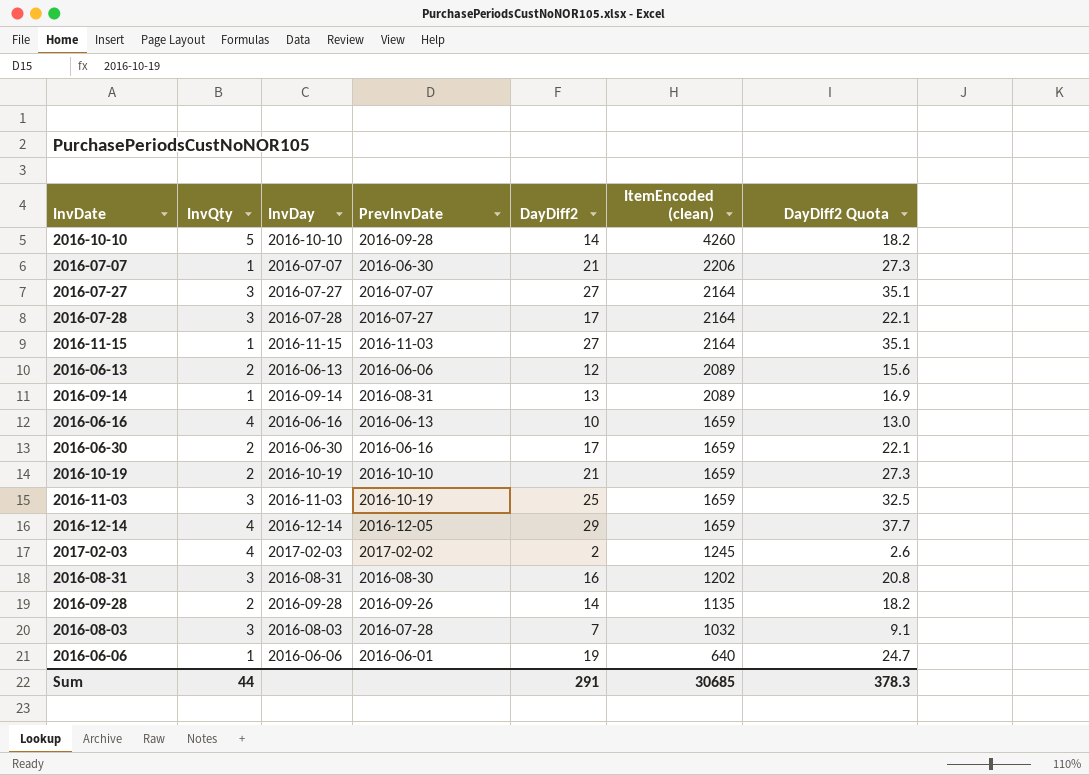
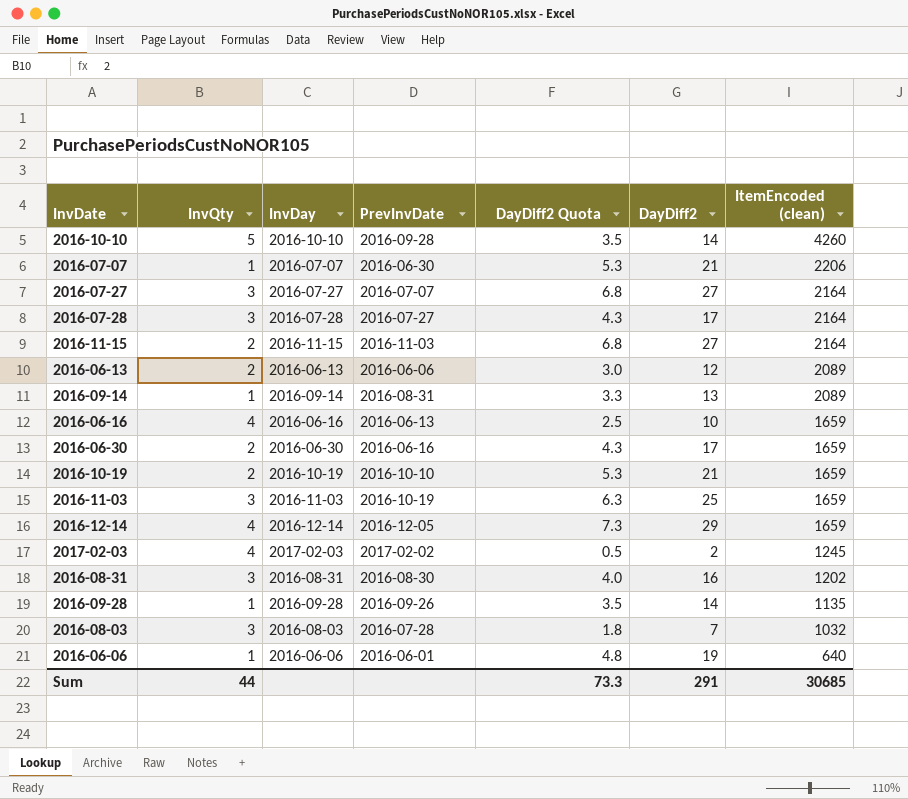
column DayDiff2 Quota | formula: [DayDiff2] * 1.3 -> [DayDiff2] * 0.25
column DayDiff2 Quota | position: 7 -> 5
2016-11-15 | InvQty: 1 -> 2
2016-09-28 | InvQty: 2 -> 1
Sum | DayDiff2 Quota: 378.3 -> 73.3

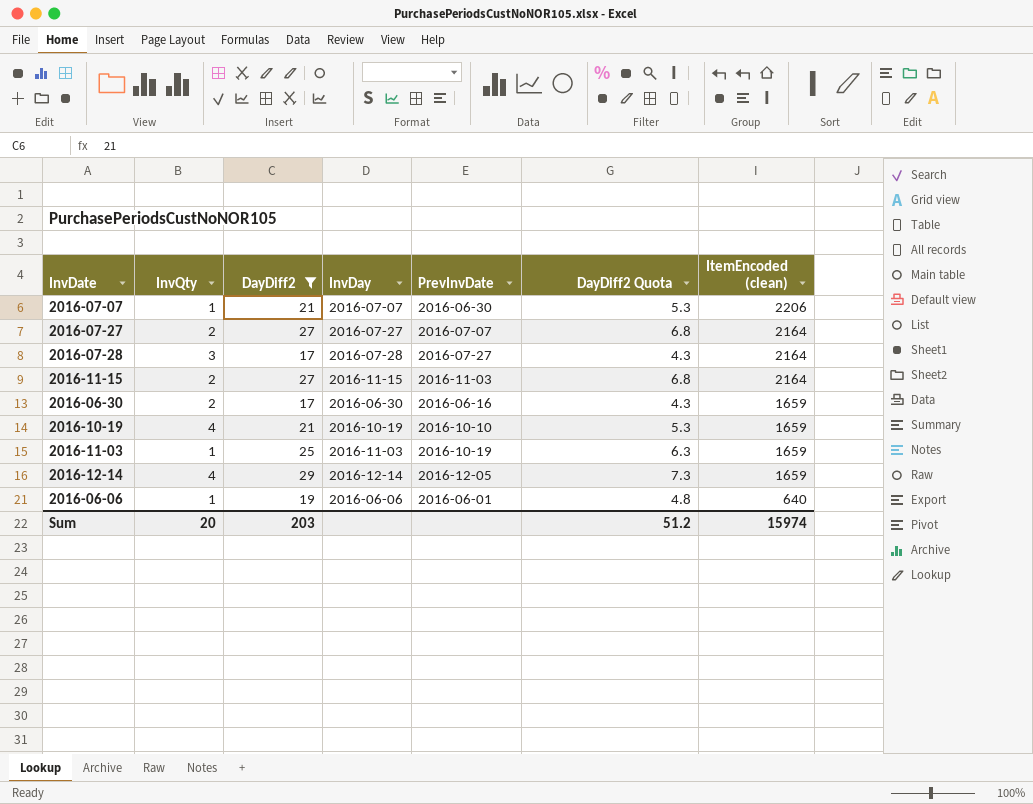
filter: none -> DayDiff2 >= 17
column DayDiff2 | position: 6 -> 3
2016-07-27 | InvQty: 3 -> 2
2016-10-19 | InvQty: 2 -> 4
2016-11-03 | InvQty: 3 -> 1
Sum | InvQty: 44 -> 20
Sum | DayDiff2: 291 -> 203
Sum | DayDiff2 Quota: 73.3 -> 51.2
Sum | ItemEncoded (clean): 30685 -> 15974

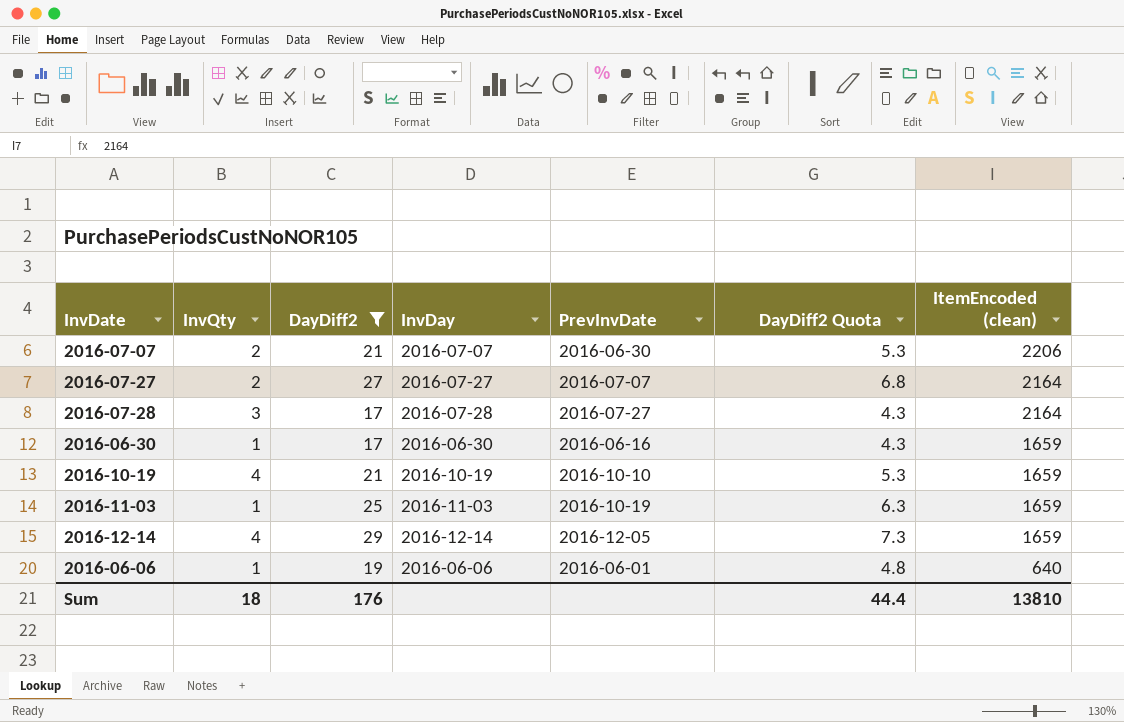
row 2016-11-15: 2 | 27 | 2016-11-15 | 2016-11-03 | 6.8 | 2164 -> none
2016-07-07 | InvQty: 1 -> 2
2016-06-30 | InvQty: 2 -> 1
Sum | InvQty: 20 -> 18
Sum | DayDiff2: 203 -> 176
Sum | DayDiff2 Quota: 51.2 -> 44.4
Sum | ItemEncoded (clean): 15974 -> 13810

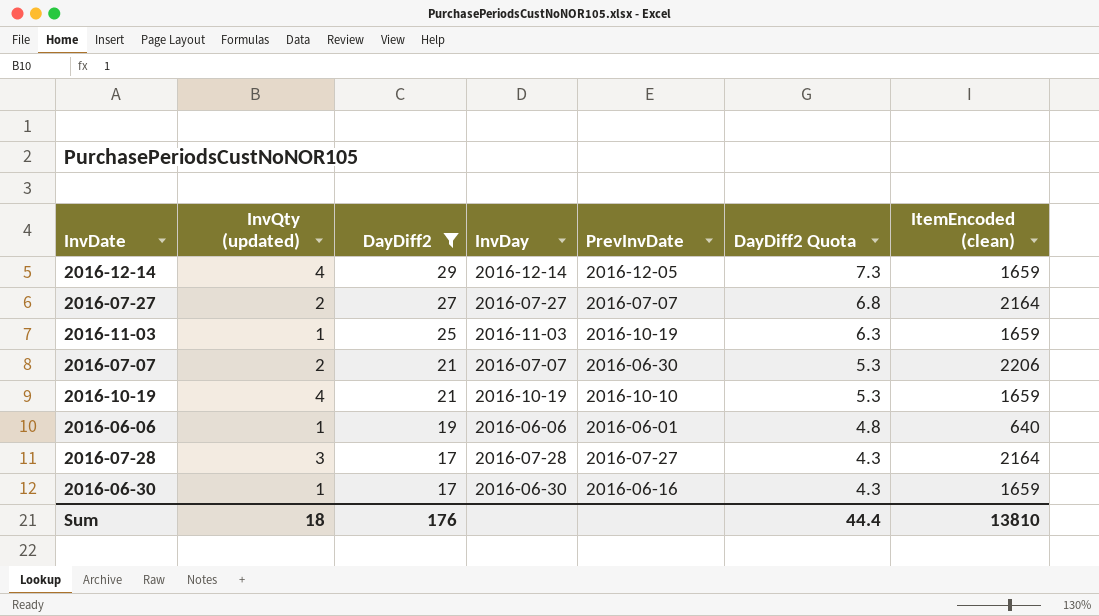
row order: ItemEncoded (clean) descending -> DayDiff2 descending
column name: InvQty -> InvQty (updated)

